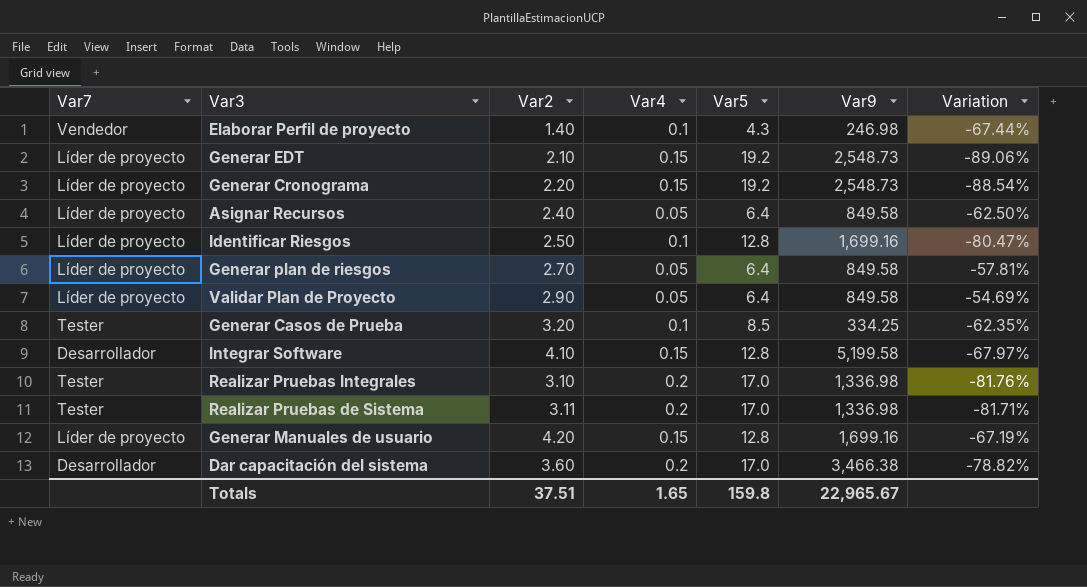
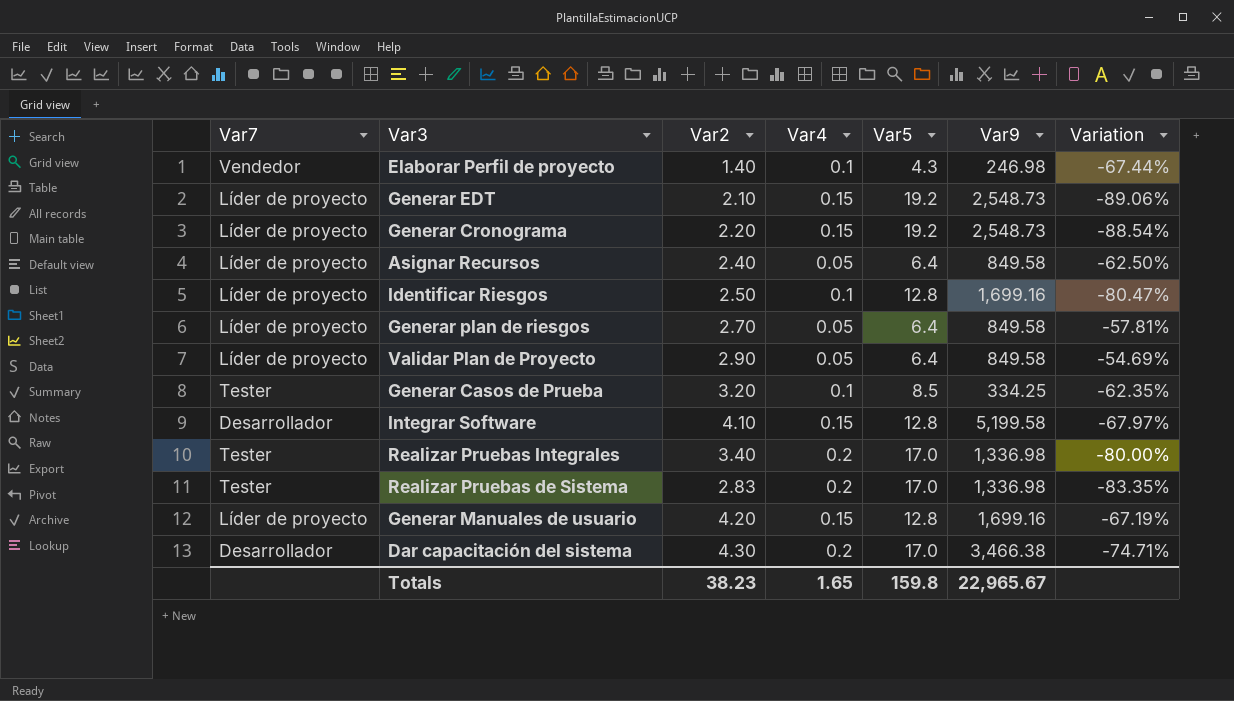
Realizar Pruebas Integrales | Var2: 3.10 -> 3.40
Realizar Pruebas Integrales | Variation: -81.76% -> -80.00%
Realizar Pruebas de Sistema | Var2: 3.11 -> 2.83
Realizar Pruebas de Sistema | Variation: -81.71% -> -83.35%
Dar capacitación del sistema | Var2: 3.60 -> 4.30
Dar capacitación del sistema | Variation: -78.82% -> -74.71%
Totals | Var2: 37.51 -> 38.23

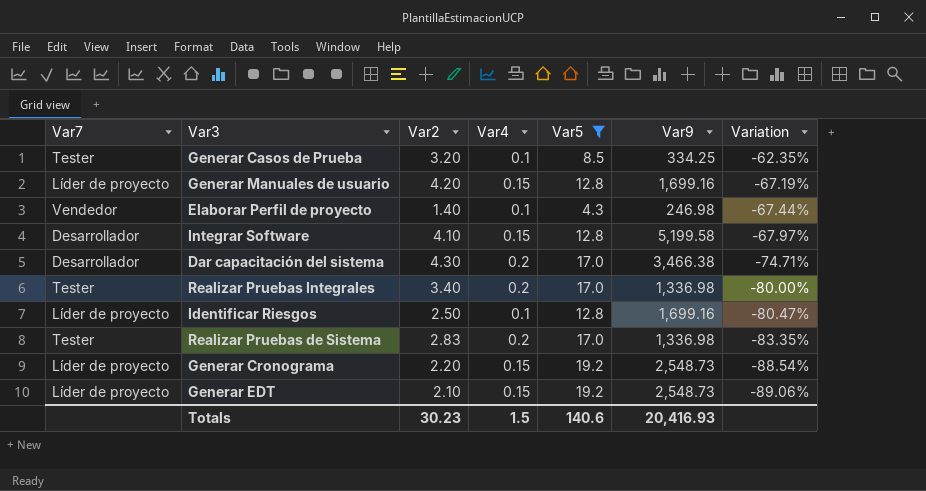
filter: none -> Var5 != 6.4
row order: none -> Variation descending
Totals | Var2: 38.23 -> 30.23
Totals | Var4: 1.65 -> 1.5
Totals | Var5: 159.8 -> 140.6
Totals | Var9: 22,965.67 -> 20,416.93

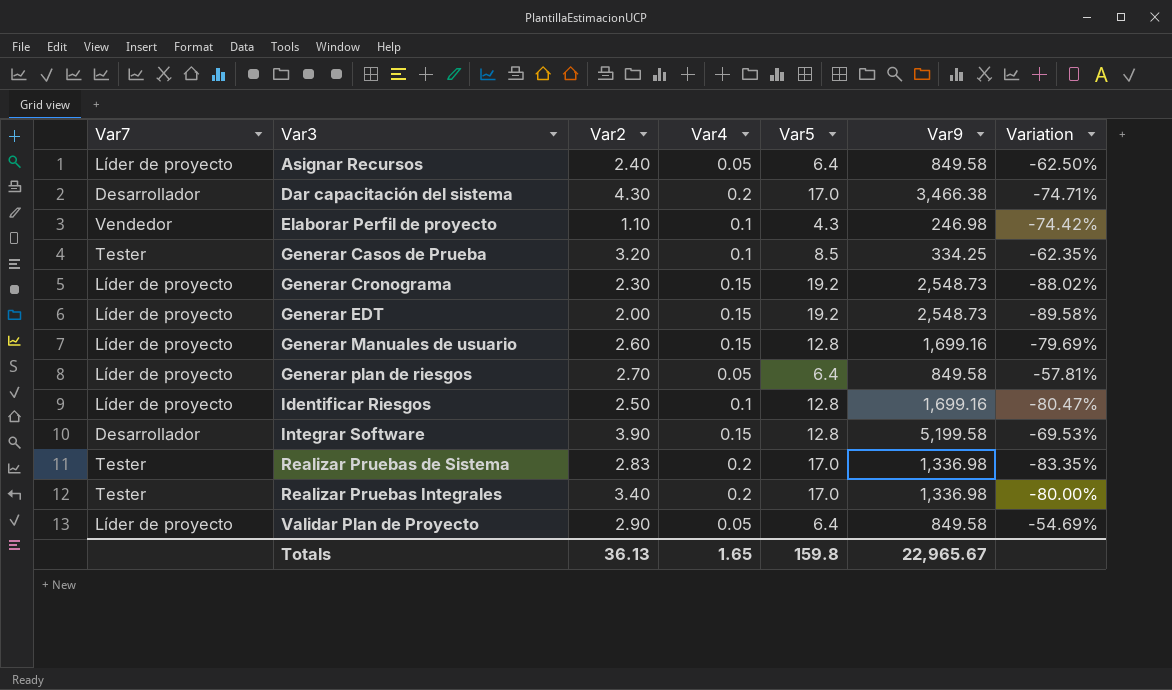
filter: Var5 != 6.4 -> none
row order: Variation descending -> Var3 ascending
Elaborar Perfil de proyecto | Var2: 1.40 -> 1.10
Elaborar Perfil de proyecto | Variation: -67.44% -> -74.42%
Generar Cronograma | Var2: 2.20 -> 2.30
Generar Cronograma | Variation: -88.54% -> -88.02%
Generar EDT | Var2: 2.10 -> 2.00
Generar EDT | Variation: -89.06% -> -89.58%
Generar Manuales de usuario | Var2: 4.20 -> 2.60
Generar Manuales de usuario | Variation: -67.19% -> -79.69%
Integrar Software | Var2: 4.10 -> 3.90
Integrar Software | Variation: -67.97% -> -69.53%
Totals | Var2: 30.23 -> 36.13
Totals | Var4: 1.5 -> 1.65
Totals | Var5: 140.6 -> 159.8
Totals | Var9: 20,416.93 -> 22,965.67

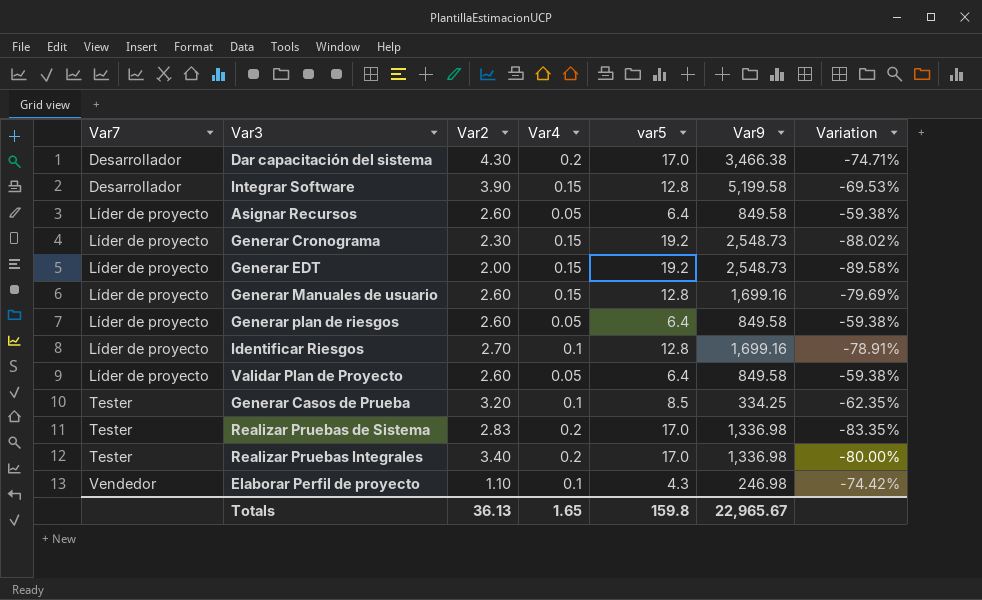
row order: Var3 ascending -> Var7 ascending
column name: Var5 -> var5
Asignar Recursos | Var2: 2.40 -> 2.60
Asignar Recursos | Variation: -62.50% -> -59.38%
Generar plan de riesgos | Var2: 2.70 -> 2.60
Generar plan de riesgos | Variation: -57.81% -> -59.38%
Identificar Riesgos | Var2: 2.50 -> 2.70
Identificar Riesgos | Variation: -80.47% -> -78.91%
Validar Plan de Proyecto | Var2: 2.90 -> 2.60
Validar Plan de Proyecto | Variation: -54.69% -> -59.38%

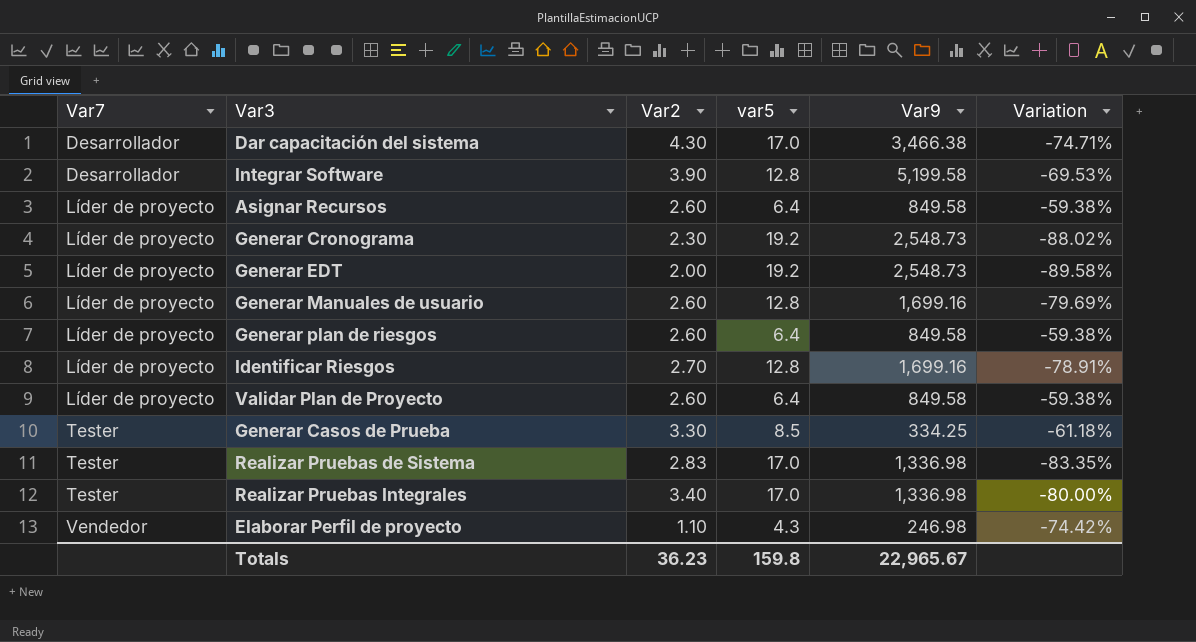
column Var4 | position: 4 -> none
Generar Casos de Prueba | Var2: 3.20 -> 3.30
Generar Casos de Prueba | Variation: -62.35% -> -61.18%
Totals | Var2: 36.13 -> 36.23

